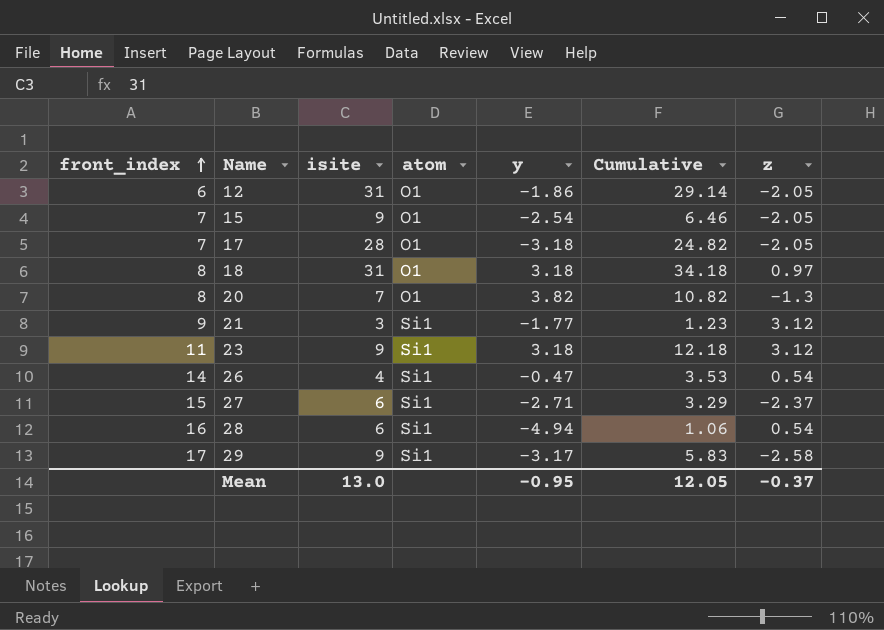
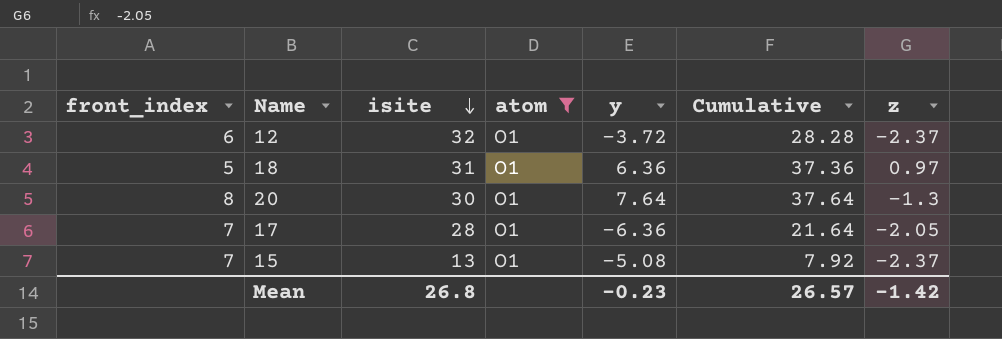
filter: none -> atom = O1
row order: front_index ascending -> isite descending
12 | isite: 31 -> 32
12 | y: -1.86 -> -3.72
12 | Cumulative: 29.14 -> 28.28
12 | z: -2.05 -> -2.37
18 | front_index: 8 -> 5
18 | y: 3.18 -> 6.36
18 | Cumulative: 34.18 -> 37.36
20 | isite: 7 -> 30
20 | y: 3.82 -> 7.64
20 | Cumulative: 10.82 -> 37.64
17 | y: -3.18 -> -6.36
17 | Cumulative: 24.82 -> 21.64
15 | isite: 9 -> 13
15 | y: -2.54 -> -5.08
15 | Cumulative: 6.46 -> 7.92
15 | z: -2.05 -> -2.37
Mean | isite: 13.0 -> 26.8
Mean | y: -0.95 -> -0.23
Mean | Cumulative: 12.05 -> 26.57
Mean | z: -0.37 -> -1.42

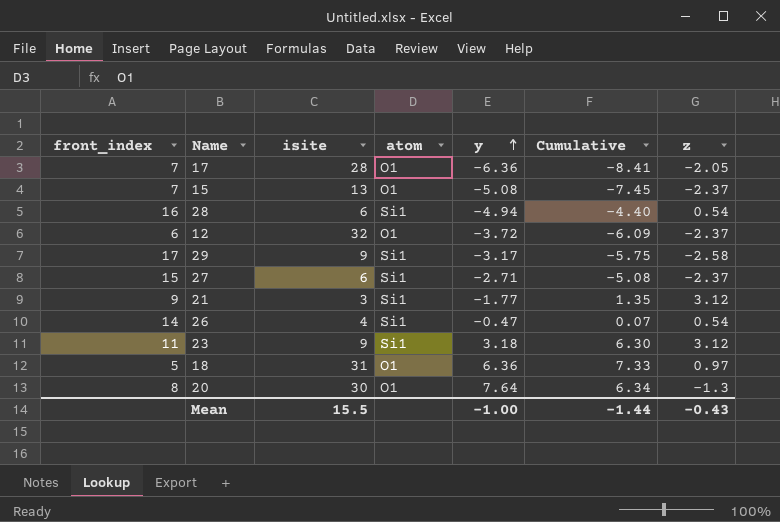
filter: atom = O1 -> none
row order: isite descending -> y ascending
column Cumulative | formula: [isite] + [y] -> [y] + [z]
Mean | isite: 26.8 -> 15.5
Mean | y: -0.23 -> -1.00
Mean | Cumulative: 26.57 -> -1.44
Mean | z: -1.42 -> -0.43

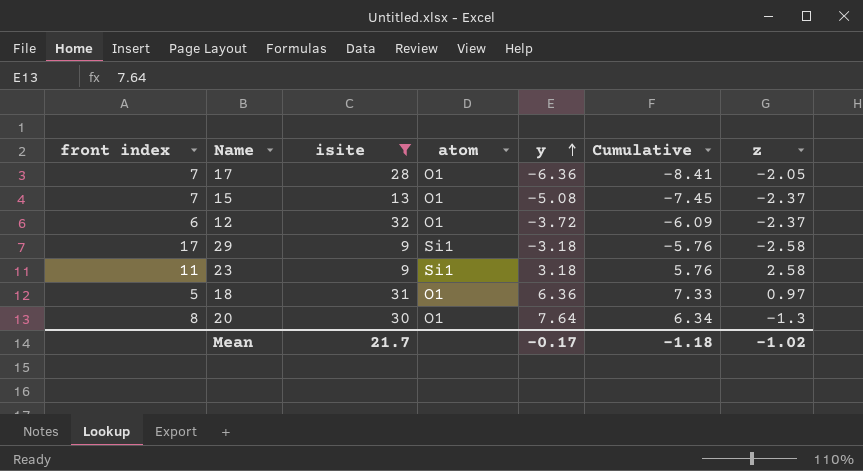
filter: none -> isite >= 9
column name: front_index -> front index
29 | y: -3.17 -> -3.18
29 | Cumulative: -5.75 -> -5.76
23 | Cumulative: 6.30 -> 5.76
23 | z: 3.12 -> 2.58
Mean | isite: 15.5 -> 21.7
Mean | y: -1.00 -> -0.17
Mean | Cumulative: -1.44 -> -1.18
Mean | z: -0.43 -> -1.02

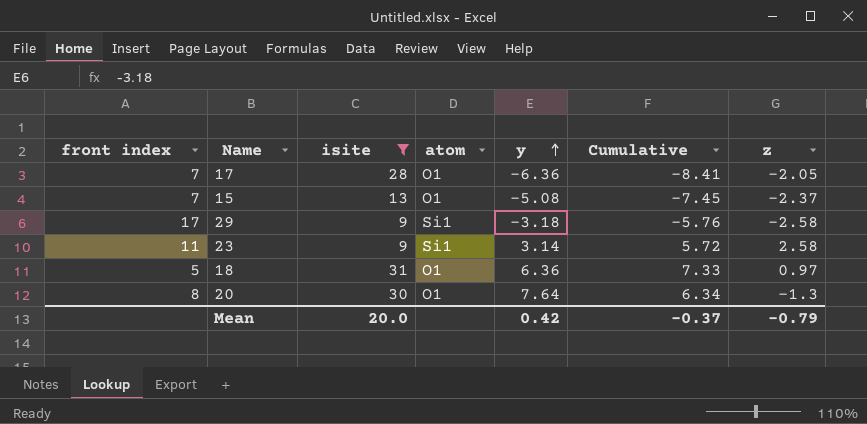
row 12: 6 | 32 | O1 | -3.72 | -6.09 | -2.37 -> none
23 | y: 3.18 -> 3.14
23 | Cumulative: 5.76 -> 5.72
Mean | isite: 21.7 -> 20.0
Mean | y: -0.17 -> 0.42
Mean | Cumulative: -1.18 -> -0.37
Mean | z: -1.02 -> -0.79

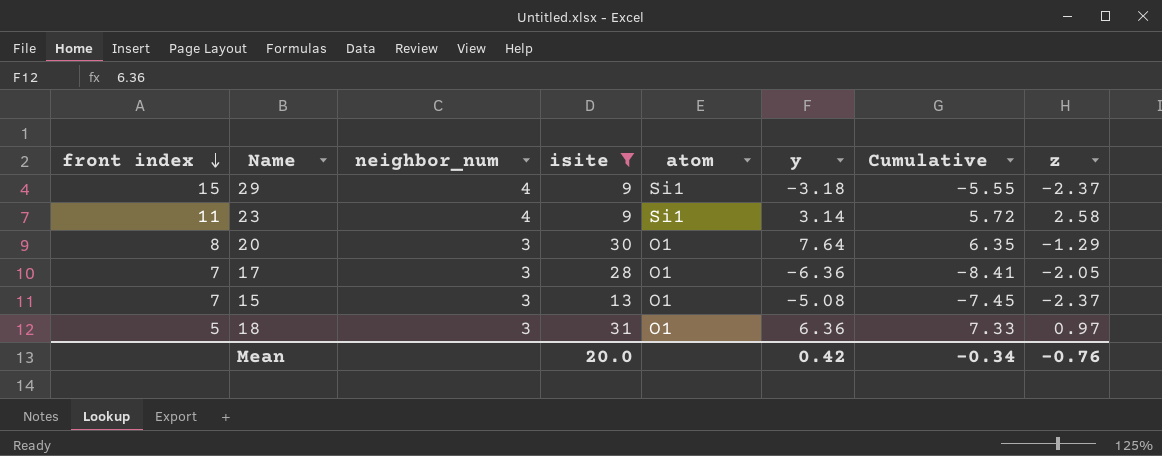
row order: y ascending -> front index descending
column neighbor_num | position: none -> 3
29 | front index: 17 -> 15
29 | Cumulative: -5.76 -> -5.55
29 | z: -2.58 -> -2.37
20 | Cumulative: 6.34 -> 6.35
20 | z: -1.3 -> -1.29
Mean | Cumulative: -0.37 -> -0.34
Mean | z: -0.79 -> -0.76

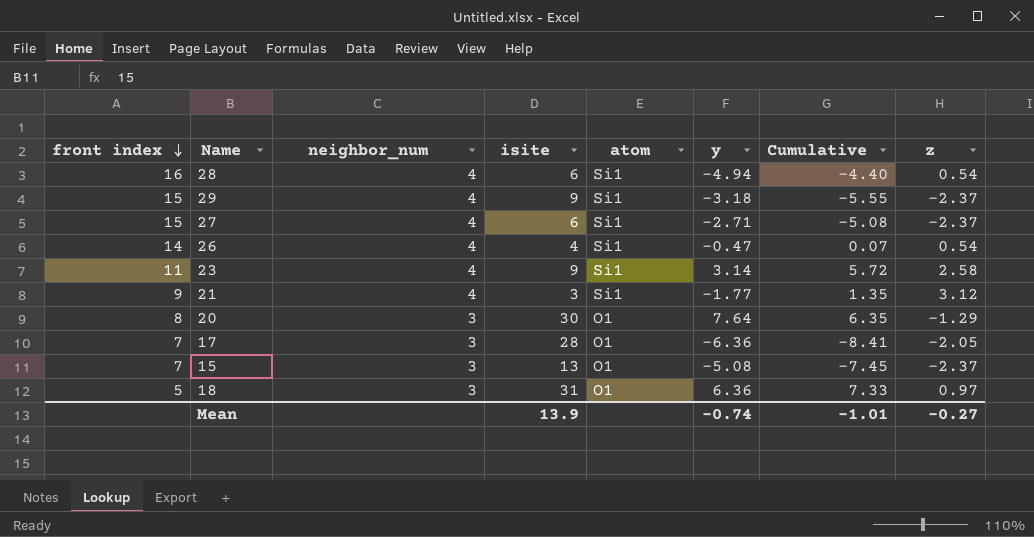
filter: isite >= 9 -> none
Mean | isite: 20.0 -> 13.9
Mean | y: 0.42 -> -0.74
Mean | Cumulative: -0.34 -> -1.01
Mean | z: -0.76 -> -0.27

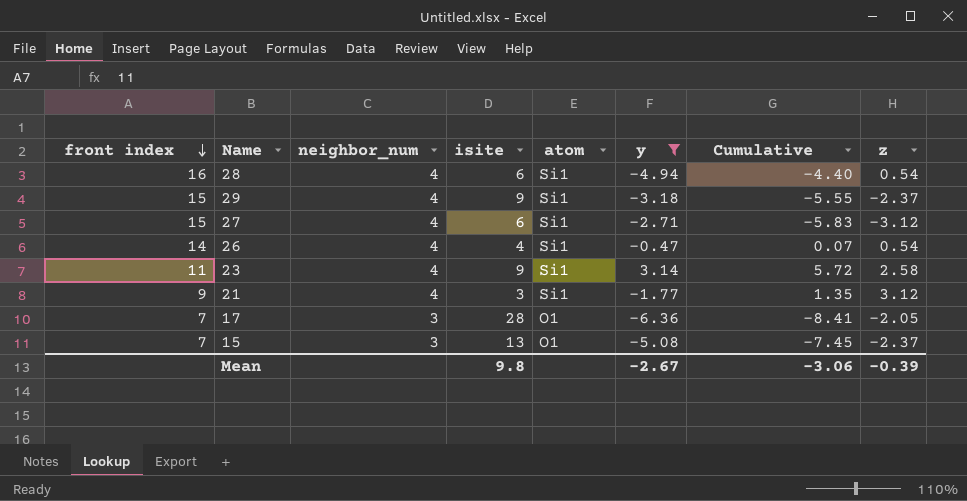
filter: none -> y <= 3.14
27 | Cumulative: -5.08 -> -5.83
27 | z: -2.37 -> -3.12
Mean | isite: 13.9 -> 9.8
Mean | y: -0.74 -> -2.67
Mean | Cumulative: -1.01 -> -3.06
Mean | z: -0.27 -> -0.39

